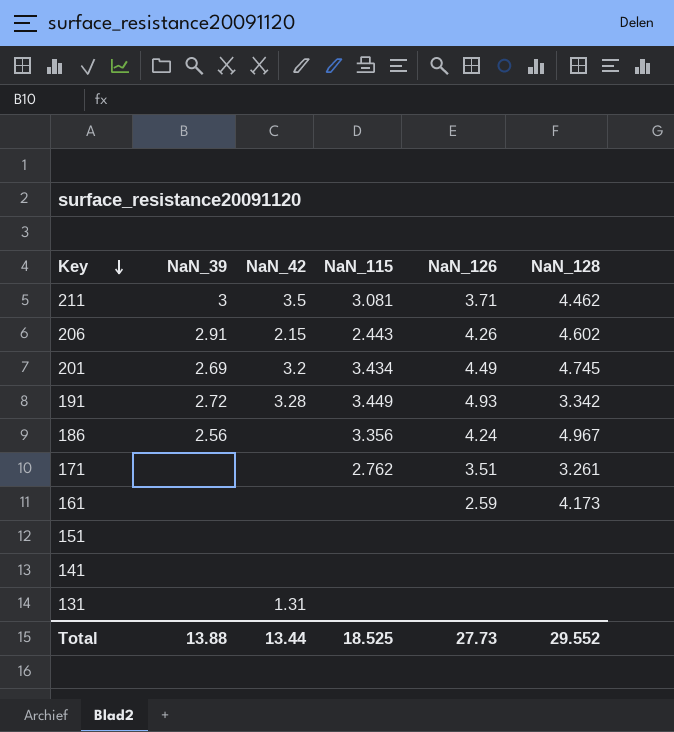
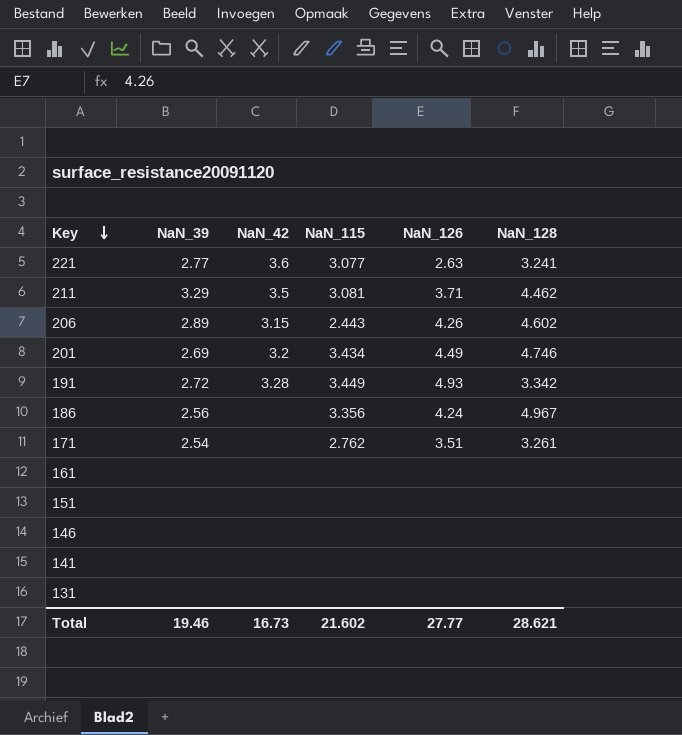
row 221: none -> 2.77 | 3.6 | 3.077 | 2.63 | 3.241
211 | NaN_39: 3 -> 3.29
206 | NaN_39: 2.91 -> 2.89
206 | NaN_42: 2.15 -> 3.15
201 | NaN_128: 4.745 -> 4.746
171 | NaN_39: none -> 2.54
161 | NaN_126: 2.59 -> none
161 | NaN_128: 4.173 -> none
row 146: none -> none | none | none | none | none
131 | NaN_42: 1.31 -> none
Total | NaN_39: 13.88 -> 19.46
Total | NaN_42: 13.44 -> 16.73
Total | NaN_115: 18.525 -> 21.602
Total | NaN_126: 27.73 -> 27.77
Total | NaN_128: 29.552 -> 28.621

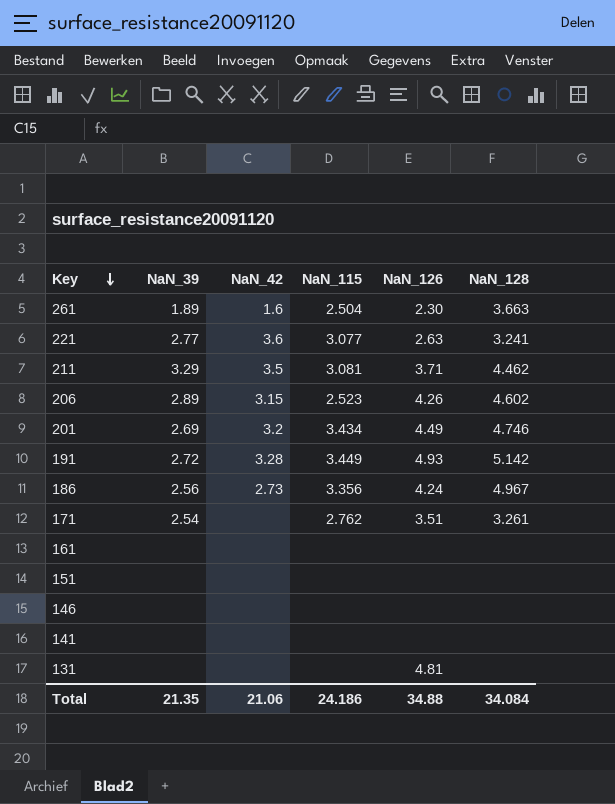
row 261: none -> 1.89 | 1.6 | 2.504 | 2.30 | 3.663
206 | NaN_115: 2.443 -> 2.523
191 | NaN_128: 3.342 -> 5.142
186 | NaN_42: none -> 2.73
131 | NaN_126: none -> 4.81
Total | NaN_39: 19.46 -> 21.35
Total | NaN_42: 16.73 -> 21.06
Total | NaN_115: 21.602 -> 24.186
Total | NaN_126: 27.77 -> 34.88
Total | NaN_128: 28.621 -> 34.084

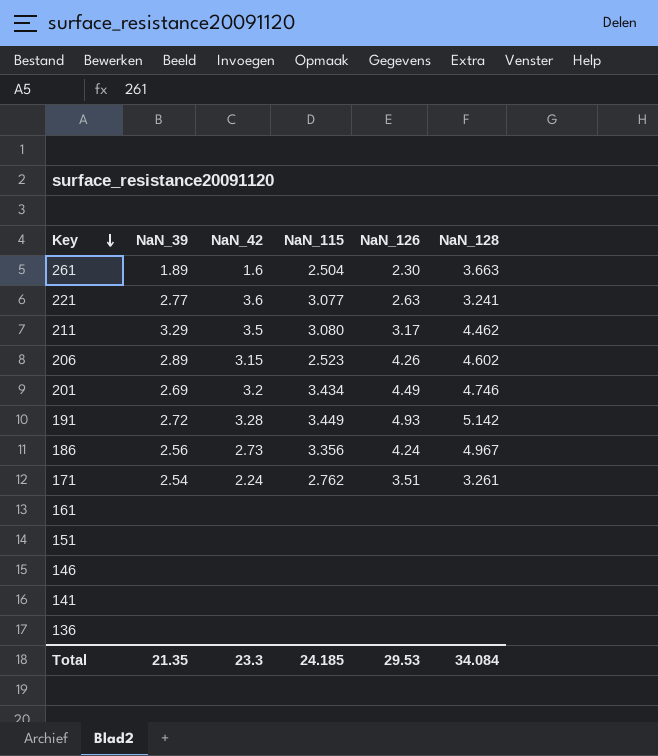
row 131: none | none | none | 4.81 | none -> none
211 | NaN_115: 3.081 -> 3.080
211 | NaN_126: 3.71 -> 3.17
171 | NaN_42: none -> 2.24
row 136: none -> none | none | none | none | none
Total | NaN_42: 21.06 -> 23.3
Total | NaN_115: 24.186 -> 24.185
Total | NaN_126: 34.88 -> 29.53

